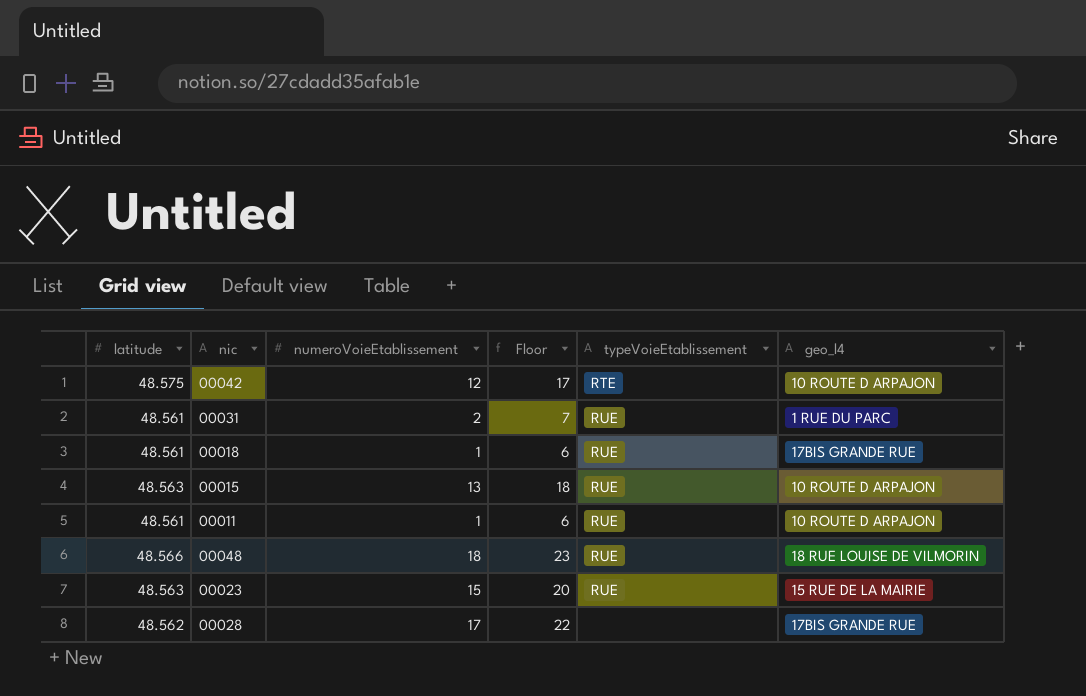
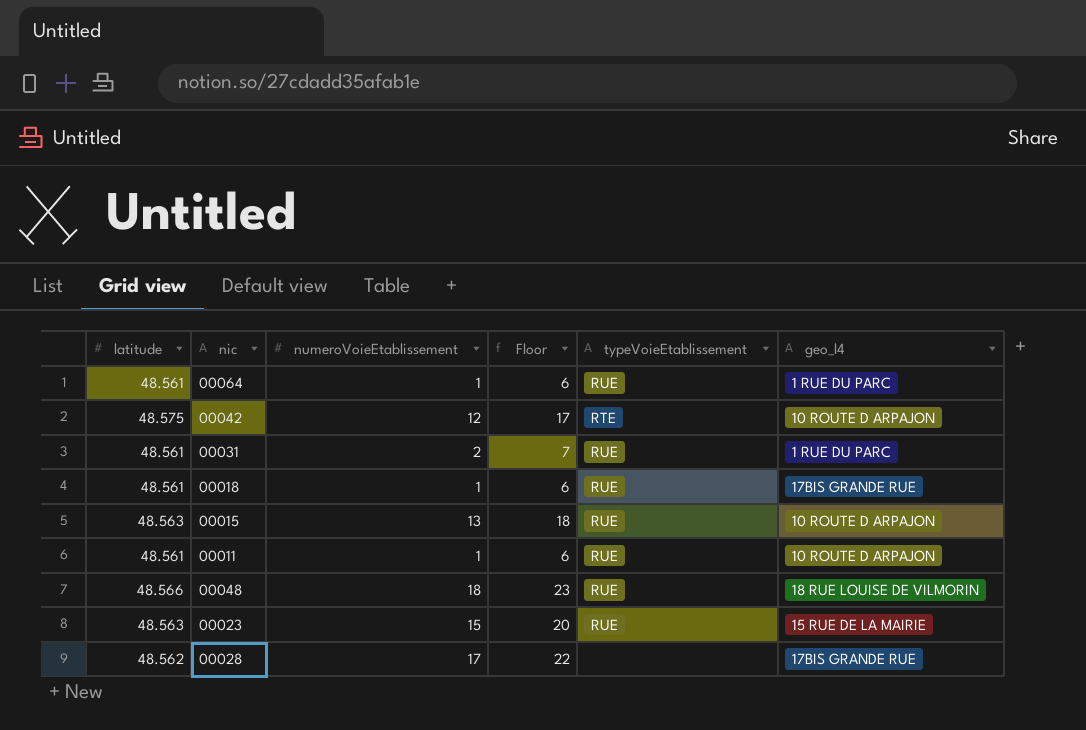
row 00064: none -> 48.561 | 1 | 6 | RUE | 1 RUE DU PARC

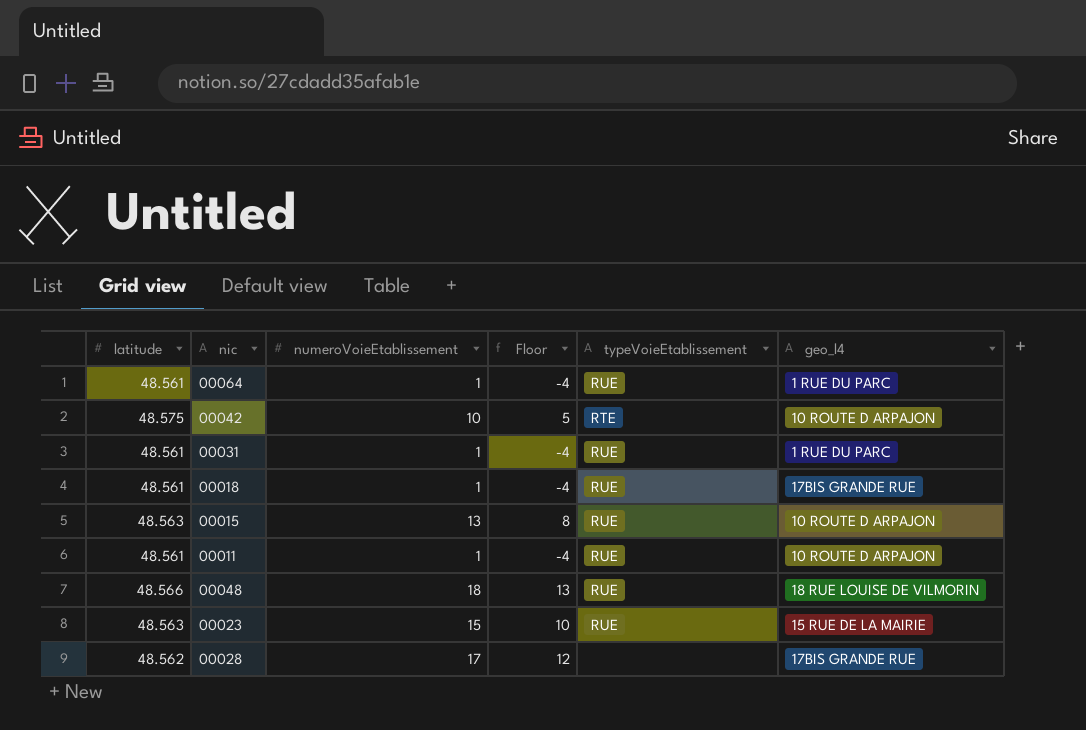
column Floor | formula: [numeroVoieEtablissement] + 5 -> [numeroVoieEtablissement] - 5
00042 | numeroVoieEtablissement: 12 -> 10
00031 | numeroVoieEtablissement: 2 -> 1

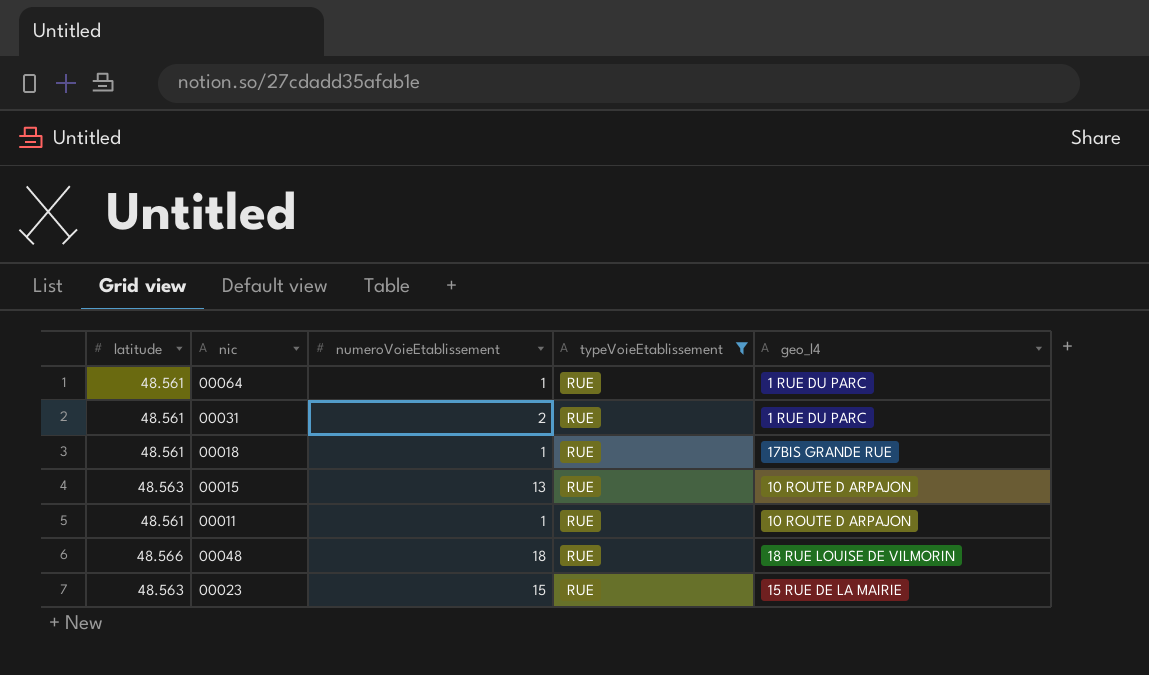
filter: none -> typeVoieEtablissement = RUE
column Floor | formula: [numeroVoieEtablissement] - 5 -> none
00031 | numeroVoieEtablissement: 1 -> 2

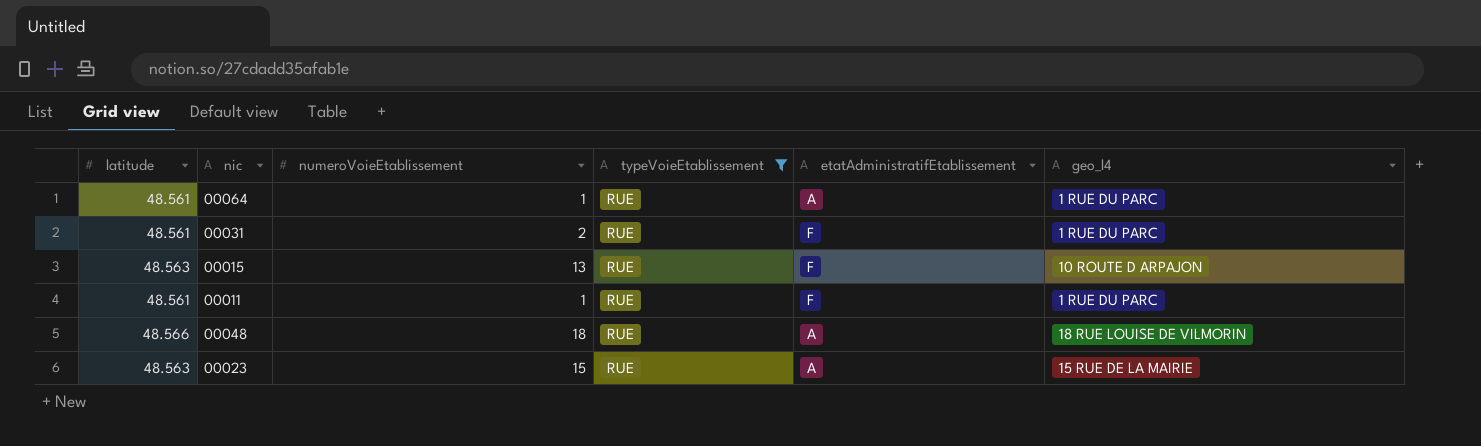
column etatAdministratifEtablissement | position: none -> 5
row 00018: 48.561 | 1 | RUE | 17BIS GRANDE RUE -> none
00011 | geo_l4: 10 ROUTE D ARPAJON -> 1 RUE DU PARC

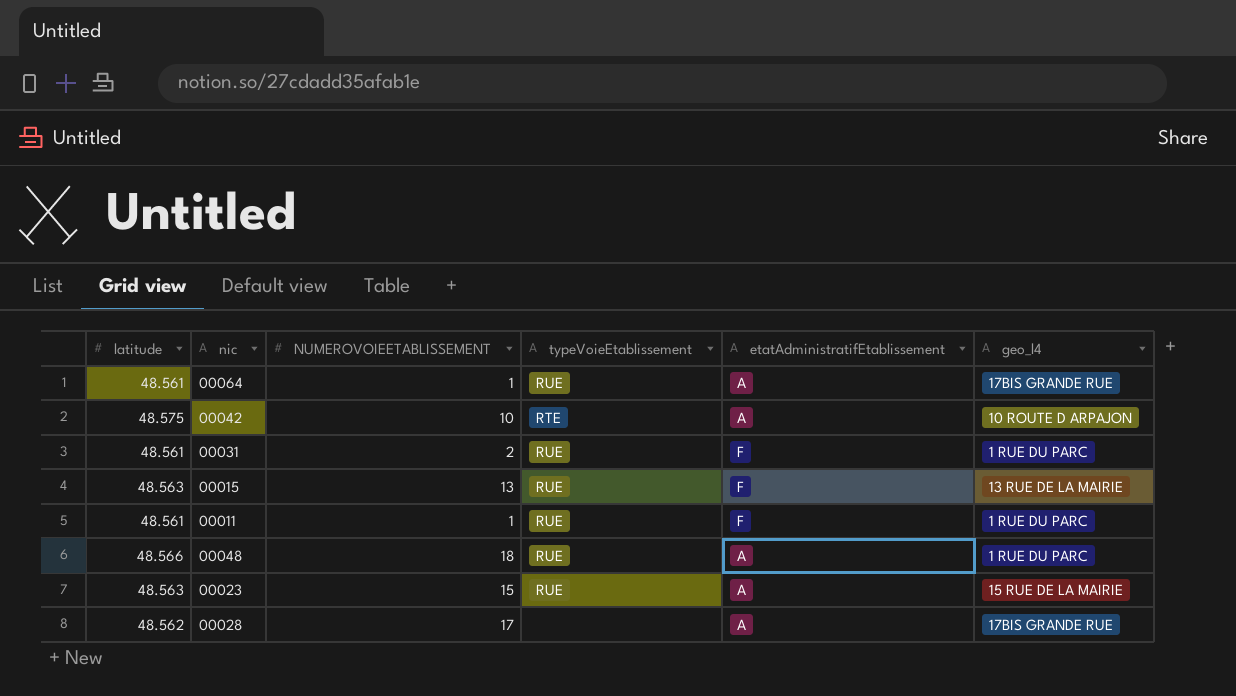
filter: typeVoieEtablissement = RUE -> none
column name: numeroVoieEtablissement -> NUMEROVOIEETABLISSEMENT
00064 | geo_l4: 1 RUE DU PARC -> 17BIS GRANDE RUE
00015 | geo_l4: 10 ROUTE D ARPAJON -> 13 RUE DE LA MAIRIE
00048 | geo_l4: 18 RUE LOUISE DE VILMORIN -> 1 RUE DU PARC

